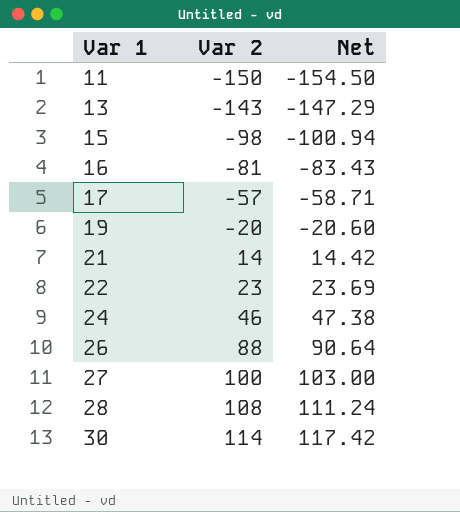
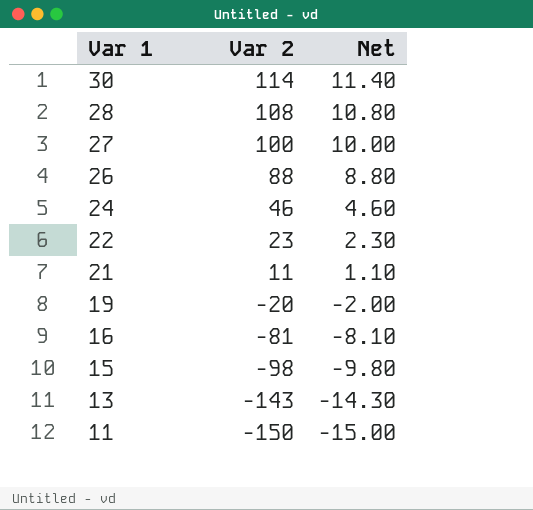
row order: Var 1 ascending -> Var 1 descending
column Net | formula: [Var 2] * 1.03 -> [Var 2] * 0.1
row 17: -57 | -58.71 -> none
21 | Var 2: 14 -> 11

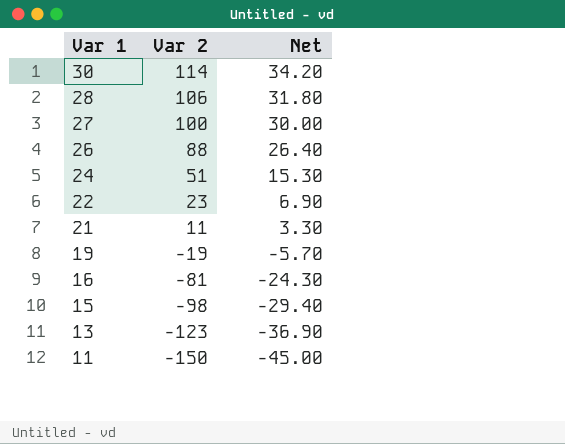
column Net | formula: [Var 2] * 0.1 -> [Var 2] * 0.3
28 | Var 2: 108 -> 106
24 | Var 2: 46 -> 51
19 | Var 2: -20 -> -19
13 | Var 2: -143 -> -123

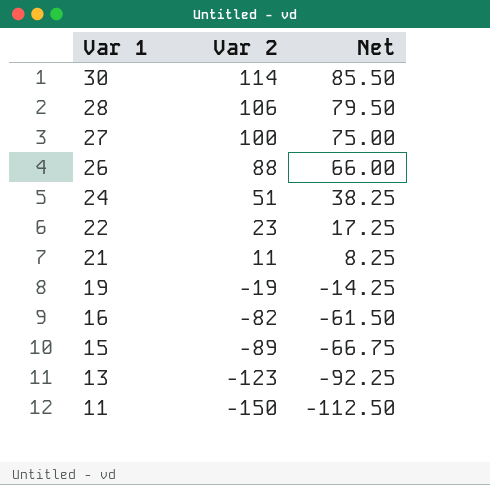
column Net | formula: [Var 2] * 0.3 -> [Var 2] * 0.75
16 | Var 2: -81 -> -82
15 | Var 2: -98 -> -89

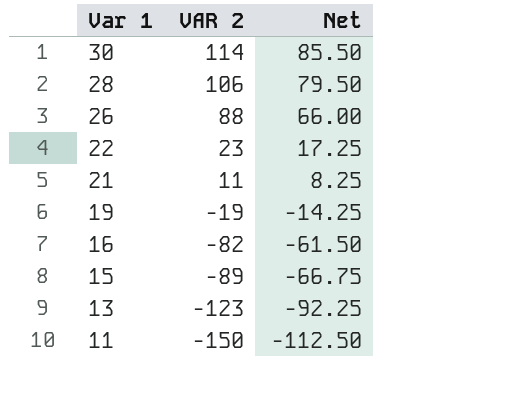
column name: Var 2 -> VAR 2
row 27: 100 | 75.00 -> none
row 24: 51 | 38.25 -> none

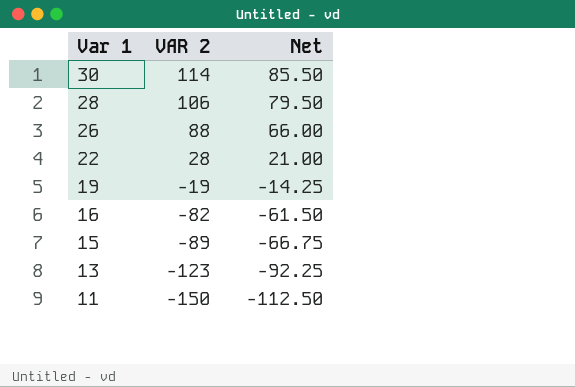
row 21: 11 | 8.25 -> none
22 | VAR 2: 23 -> 28
22 | Net: 17.25 -> 21.00

